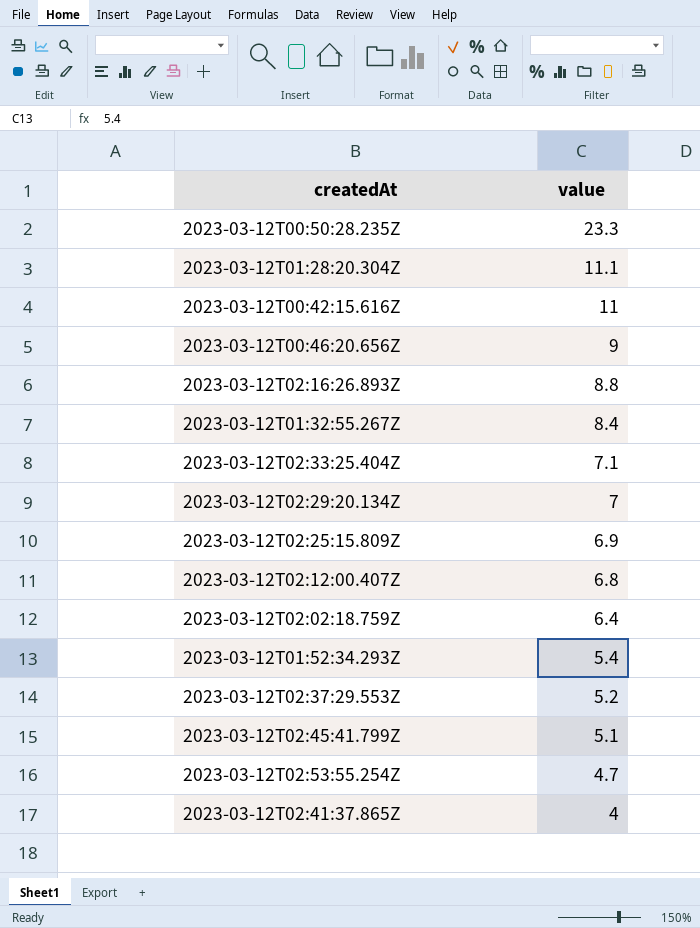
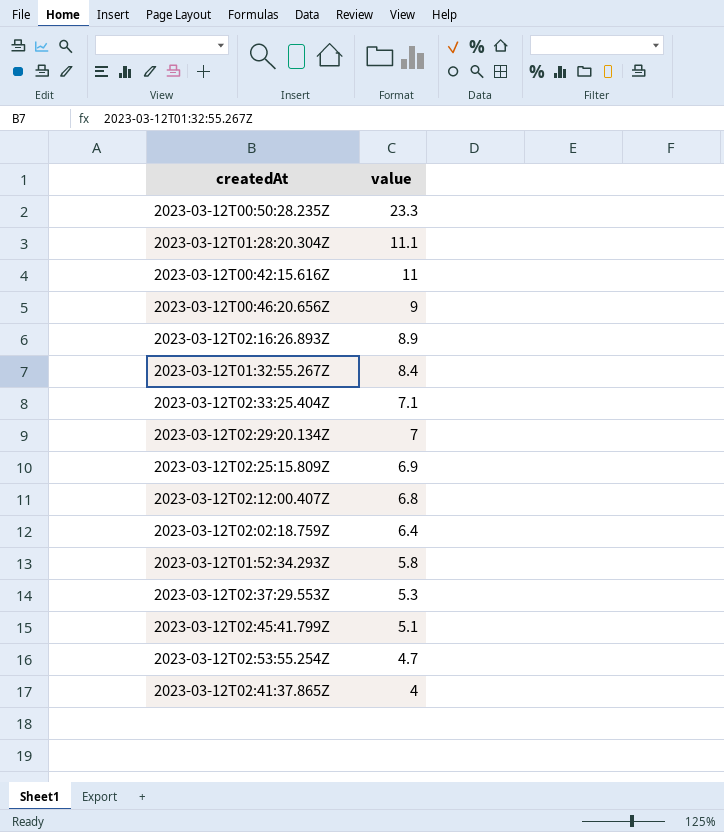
2023-03-12T02:16:26.893Z | value: 8.8 -> 8.9
2023-03-12T01:52:34.293Z | value: 5.4 -> 5.8
2023-03-12T02:37:29.553Z | value: 5.2 -> 5.3

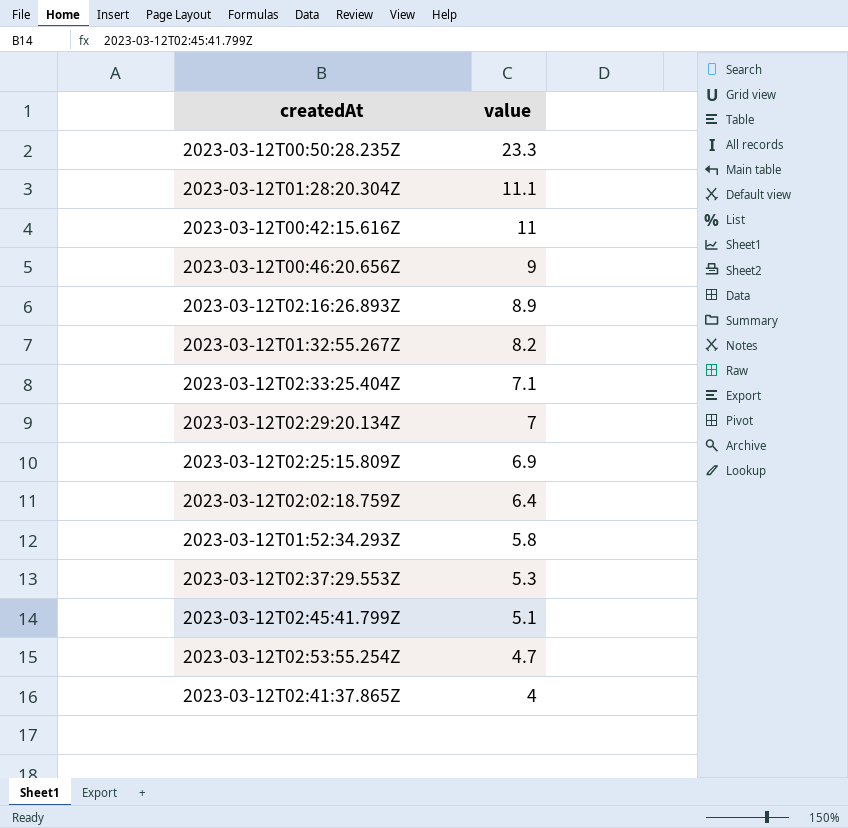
row 2023-03-12T02:12:00.407Z: 6.8 -> none
2023-03-12T01:32:55.267Z | value: 8.4 -> 8.2

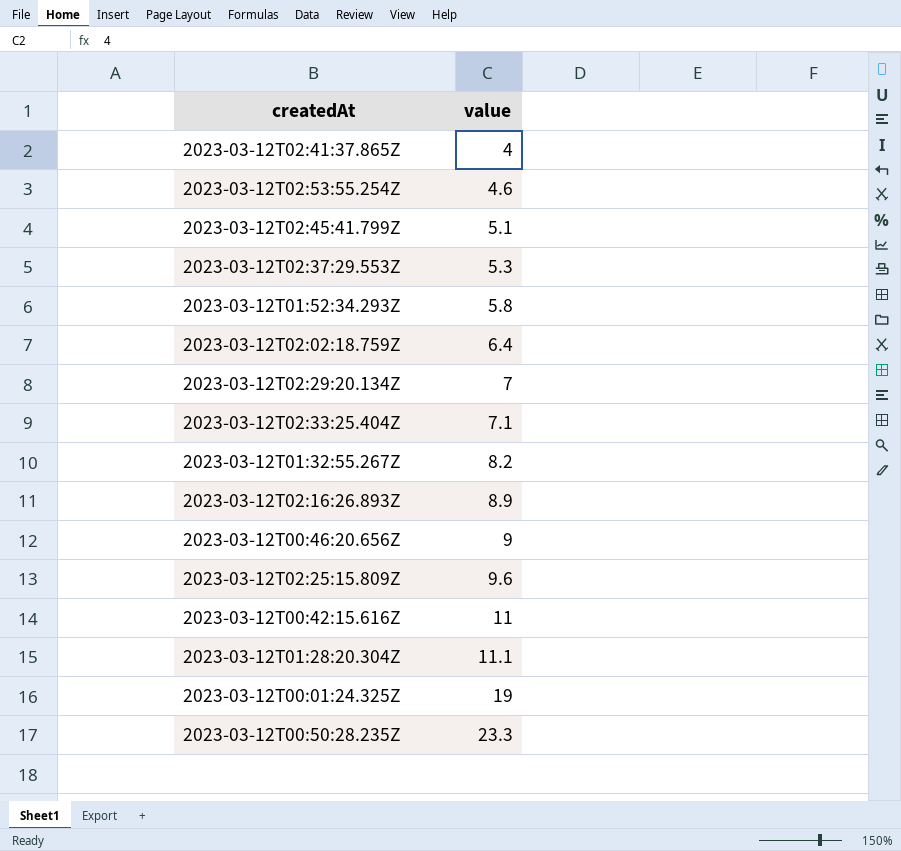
row order: value descending -> value ascending
2023-03-12T02:53:55.254Z | value: 4.7 -> 4.6
2023-03-12T02:25:15.809Z | value: 6.9 -> 9.6
row 2023-03-12T00:01:24.325Z: none -> 19

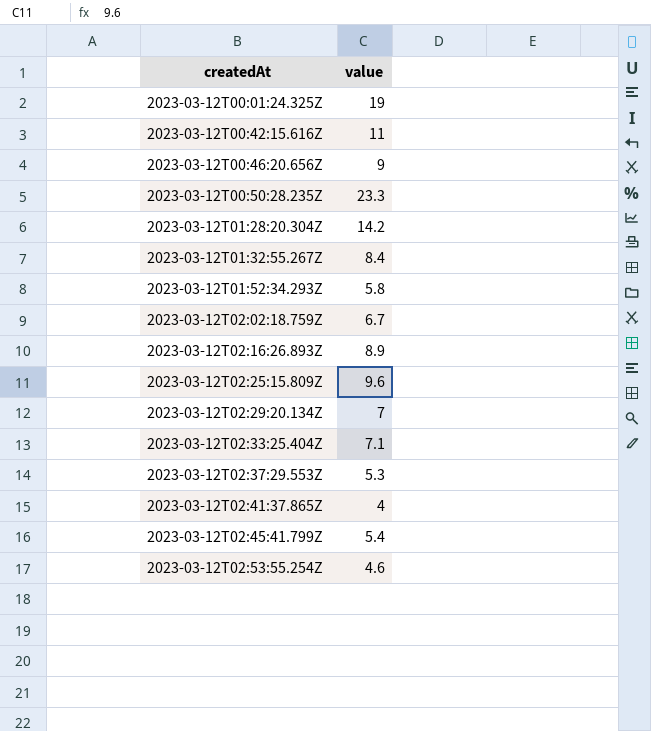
row order: value ascending -> createdAt ascending
2023-03-12T01:28:20.304Z | value: 11.1 -> 14.2
2023-03-12T01:32:55.267Z | value: 8.2 -> 8.4
2023-03-12T02:02:18.759Z | value: 6.4 -> 6.7
2023-03-12T02:45:41.799Z | value: 5.1 -> 5.4

